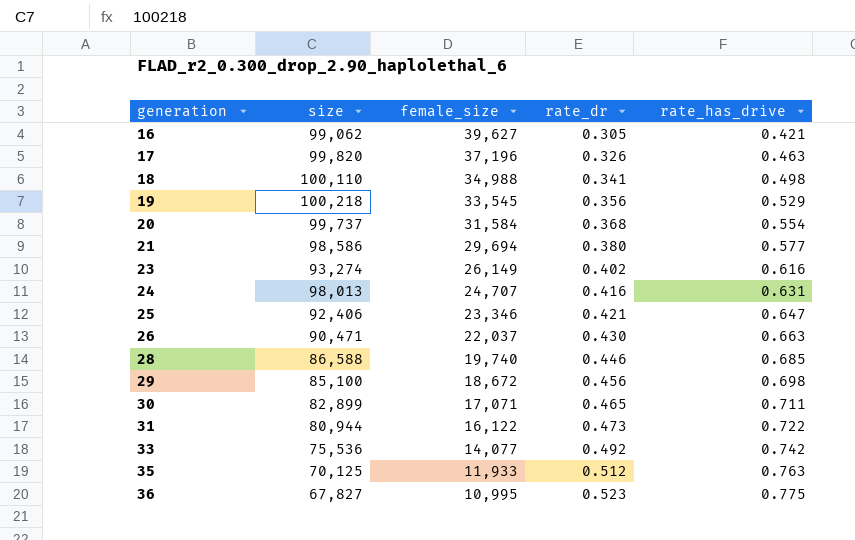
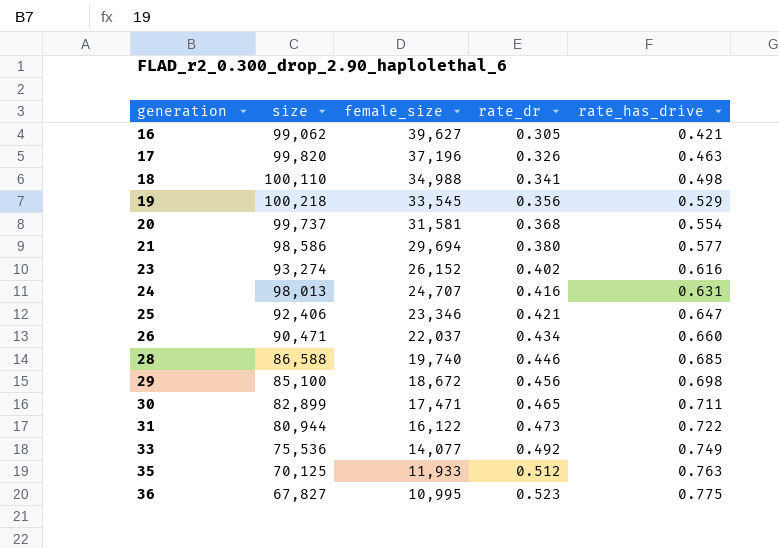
20 | female_size: 31,584 -> 31,581
23 | female_size: 26,149 -> 26,152
26 | rate_dr: 0.430 -> 0.434
26 | rate_has_drive: 0.663 -> 0.660
30 | female_size: 17,071 -> 17,471
33 | rate_has_drive: 0.742 -> 0.749

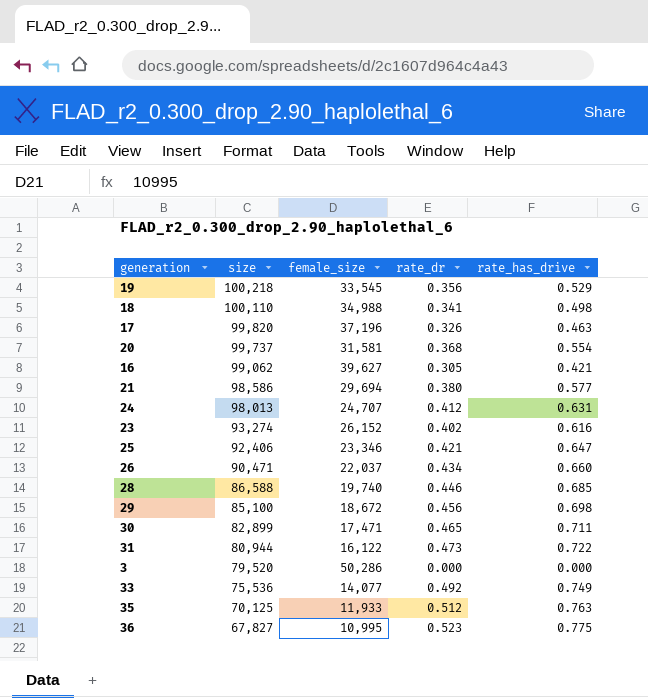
row order: generation ascending -> size descending
24 | rate_dr: 0.416 -> 0.412
row 3: none -> 79,520 | 50,286 | 0.000 | 0.000

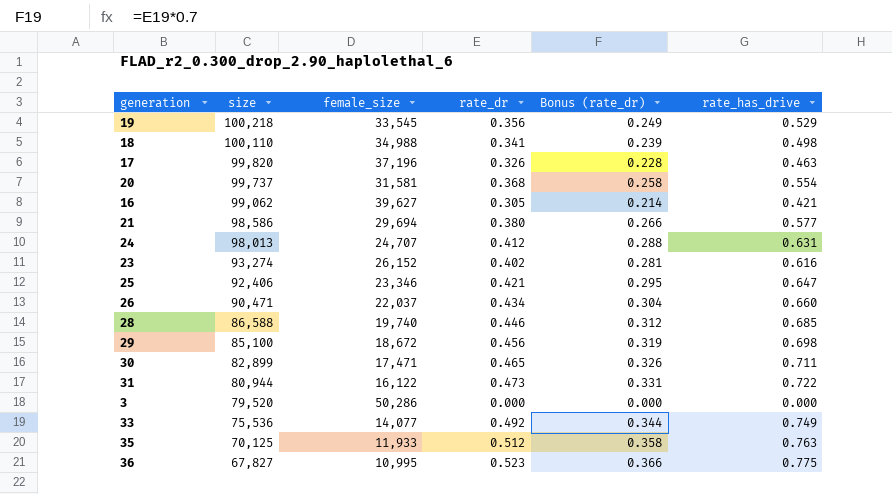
column Bonus (rate_dr) | formula: none -> [rate_dr] * 0.7

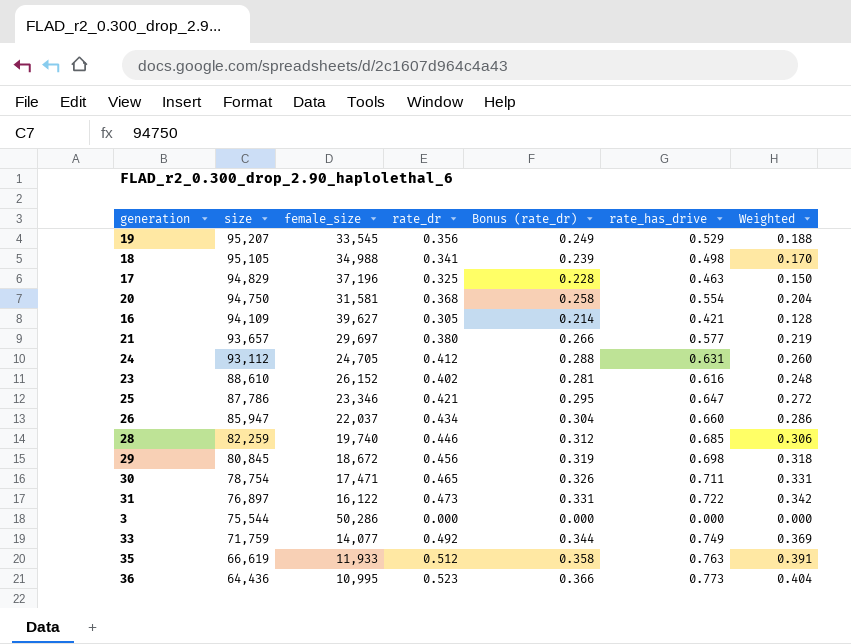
column Weighted | formula: none -> [rate_dr] * [rate_has_drive]
19 | size: 100,218 -> 95,207
18 | size: 100,110 -> 95,105
17 | size: 99,820 -> 94,829
17 | rate_dr: 0.326 -> 0.325
20 | size: 99,737 -> 94,750
16 | size: 99,062 -> 94,109
21 | size: 98,586 -> 93,657
21 | female_size: 29,694 -> 29,697
24 | size: 98,013 -> 93,112
24 | female_size: 24,707 -> 24,705
23 | size: 93,274 -> 88,610
25 | size: 92,406 -> 87,786
26 | size: 90,471 -> 85,947
28 | size: 86,588 -> 82,259
29 | size: 85,100 -> 80,845
30 | size: 82,899 -> 78,754
31 | size: 80,944 -> 76,897
3 | size: 79,520 -> 75,544
33 | size: 75,536 -> 71,759
35 | size: 70,125 -> 66,619
36 | size: 67,827 -> 64,436
36 | rate_has_drive: 0.775 -> 0.773

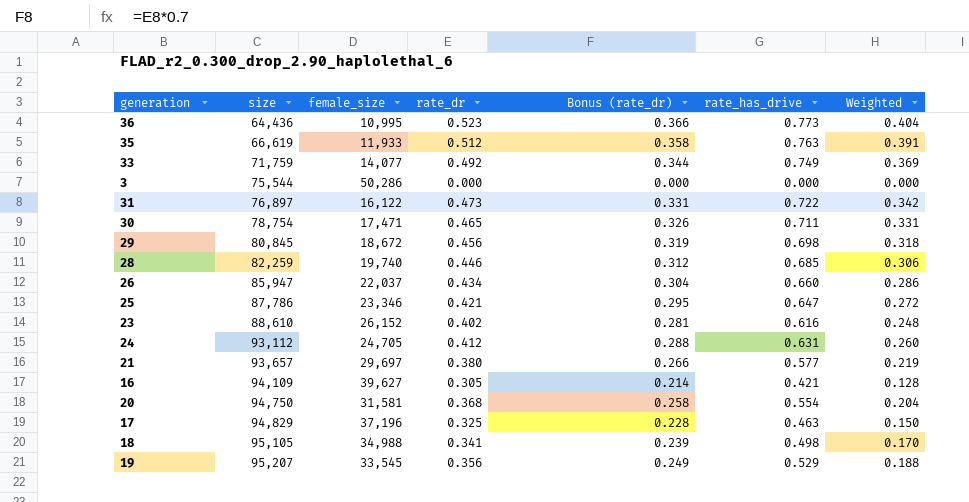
row order: size descending -> size ascending

